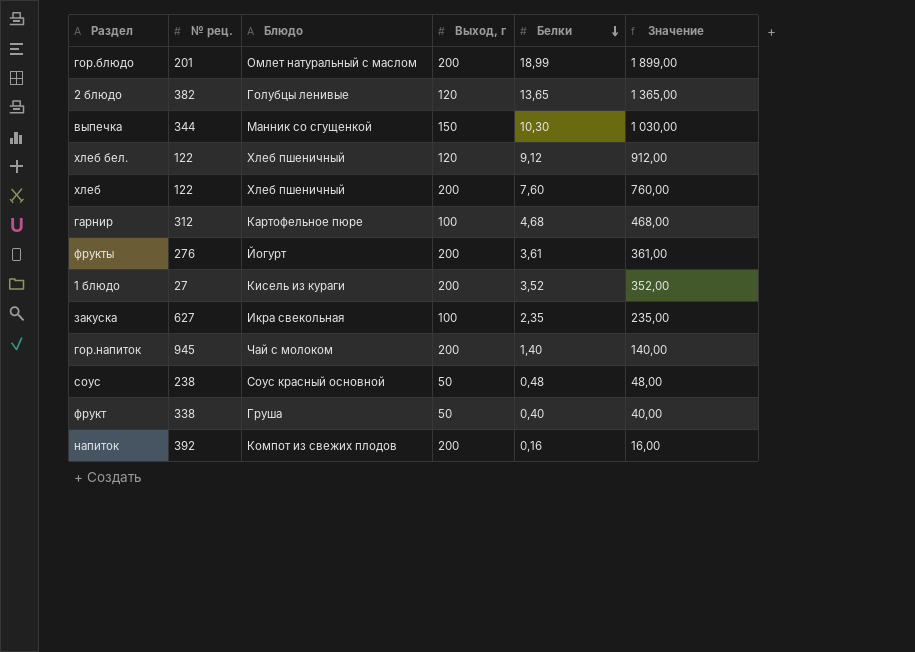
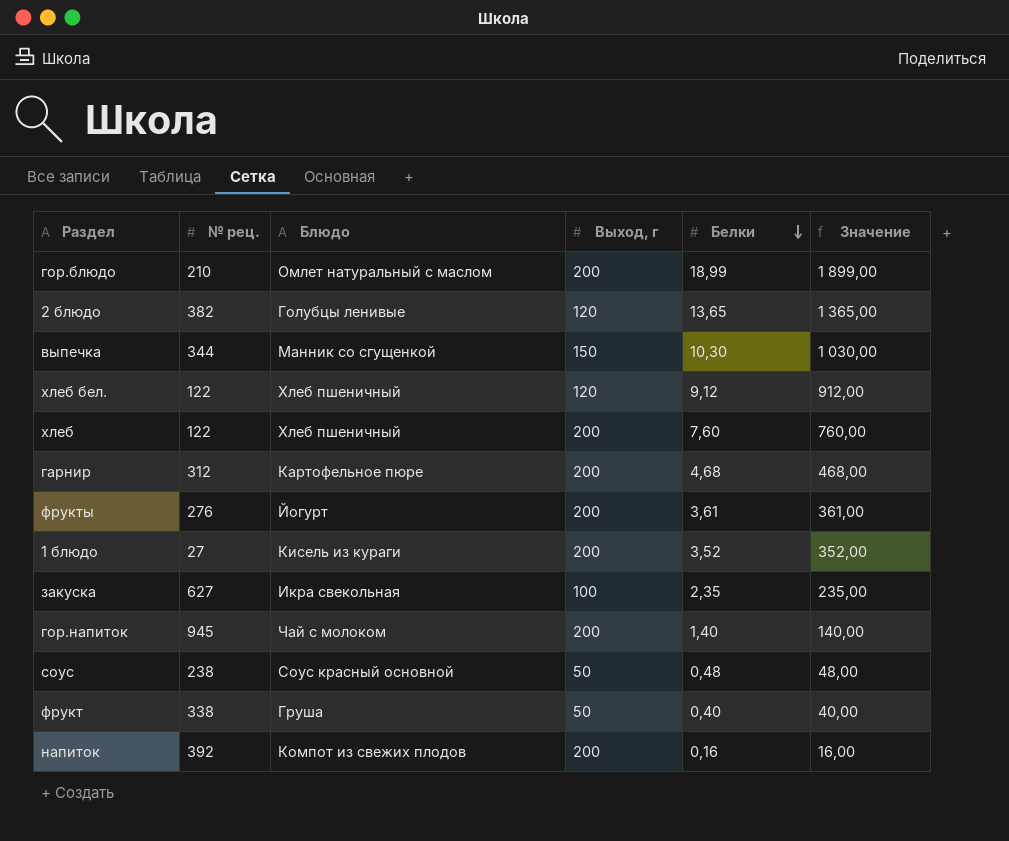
гор.блюдо | № рец.: 201 -> 210
гарнир | Выход, г: 100 -> 200

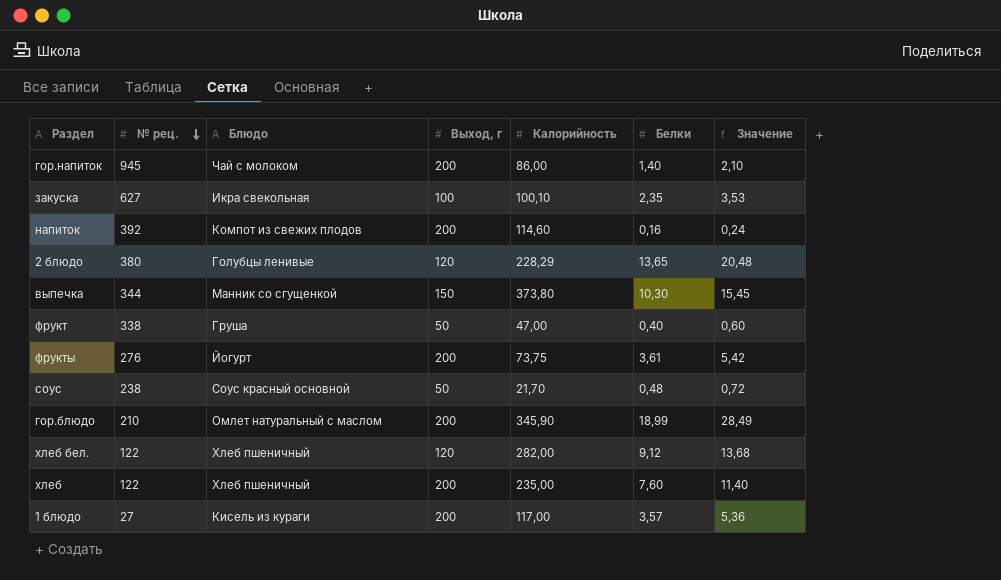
row order: Белки descending -> № рец. descending
column Калорийность | position: none -> 5
column Значение | formula: [Белки] * 100 -> [Белки] * 1,5
row гарнир: 312 | Картофельное пюре | 200 | 4,68 | 468,00 -> none
2 блюдо | № рец.: 382 -> 380
1 блюдо | Белки: 3,52 -> 3,57

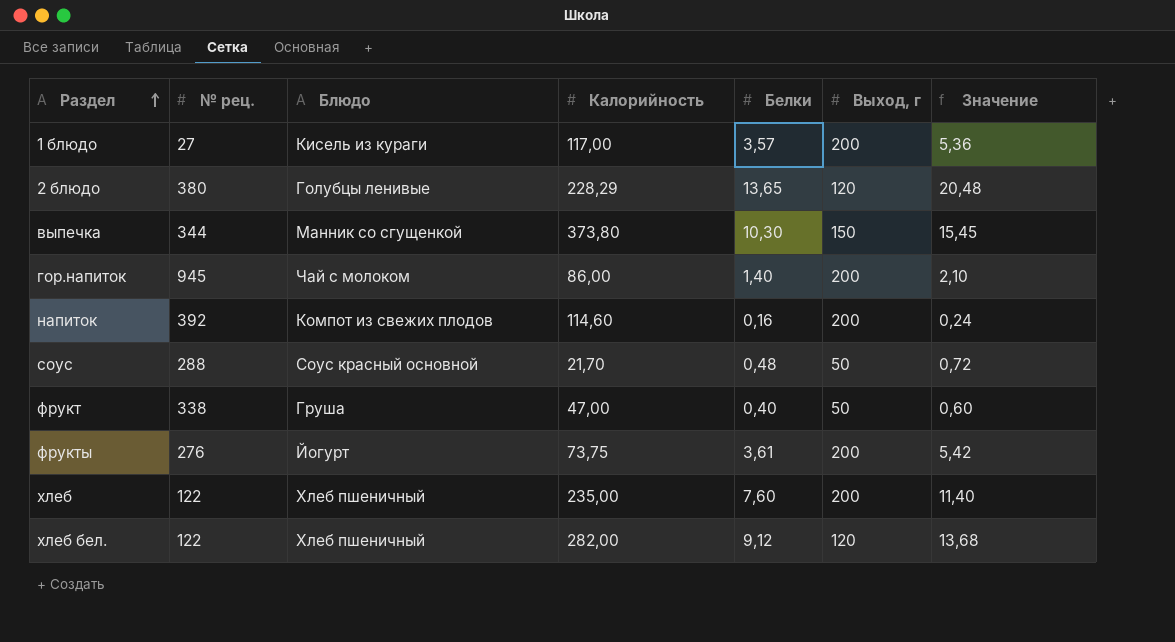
row order: № рец. descending -> Раздел ascending
column Выход, г | position: 4 -> 6
row закуска: 627 | Икра свекольная | 100 | 100,10 | 2,35 | 3,53 -> none
row гор.блюдо: 210 | Омлет натуральный с маслом | 200 | 345,90 | 18,99 | 28,49 -> none
соус | № рец.: 238 -> 288

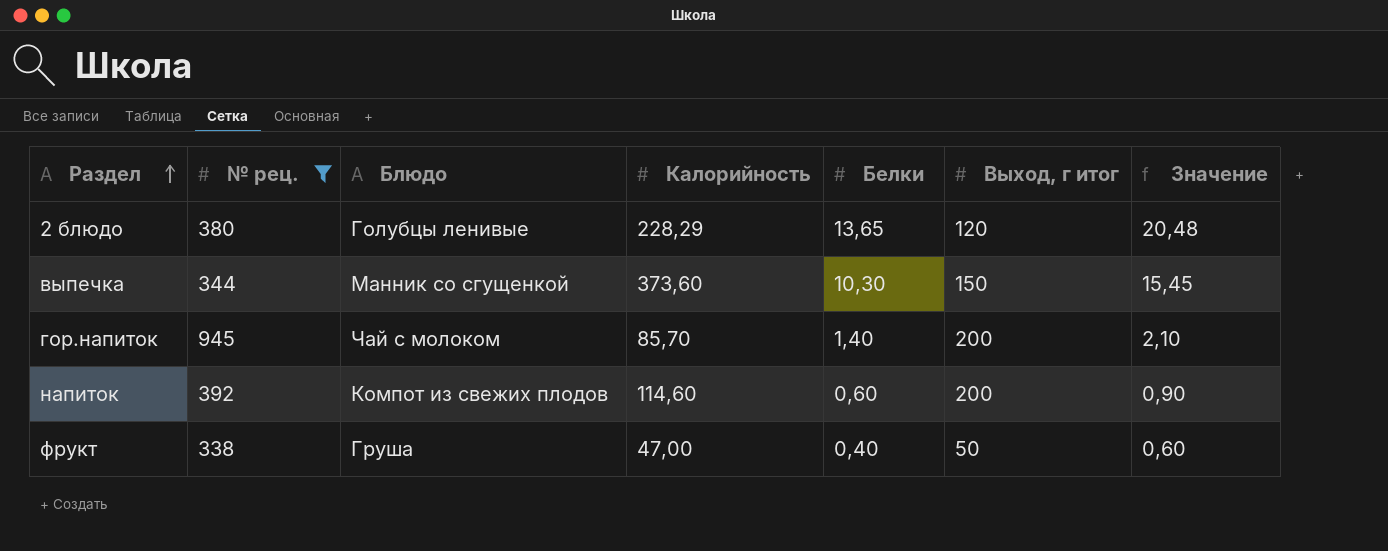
filter: none -> № рец. >= 338
column name: Выход, г -> Выход, г итог
выпечка | Калорийность: 373,80 -> 373,60
гор.напиток | Калорийность: 86,00 -> 85,70
напиток | Белки: 0,16 -> 0,60
напиток | Значение: 0,24 -> 0,90

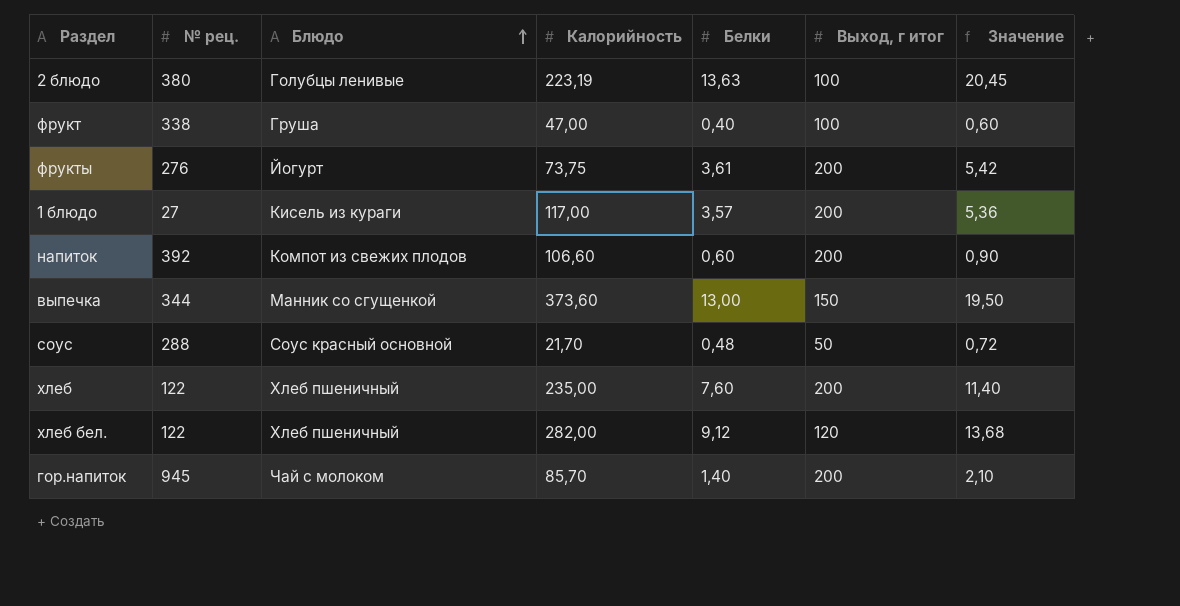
filter: № рец. >= 338 -> none
row order: Раздел ascending -> Блюдо ascending
2 блюдо | Калорийность: 228,29 -> 223,19
2 блюдо | Белки: 13,65 -> 13,63
2 блюдо | Выход, г итог: 120 -> 100
2 блюдо | Значение: 20,48 -> 20,45
фрукт | Выход, г итог: 50 -> 100
напиток | Калорийность: 114,60 -> 106,60
выпечка | Белки: 10,30 -> 13,00
выпечка | Значение: 15,45 -> 19,50

